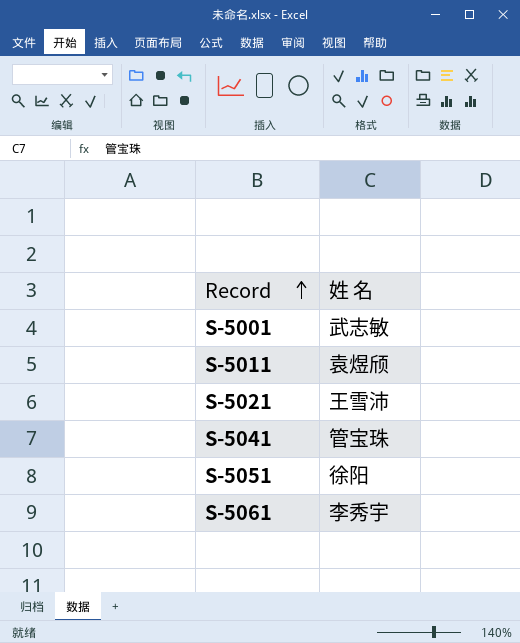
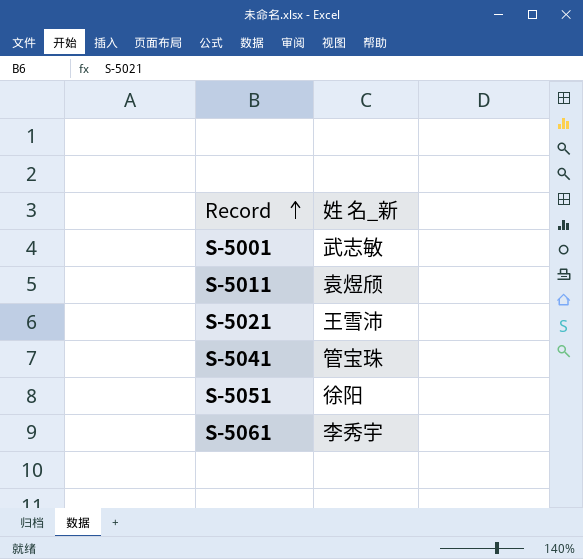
column name: 姓 名 -> 姓 名_新

